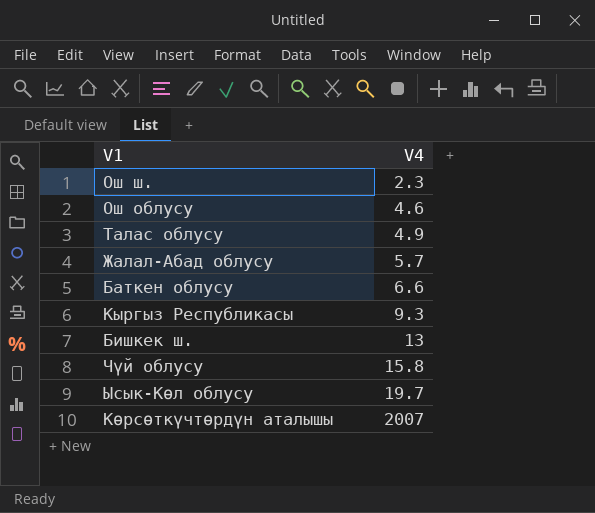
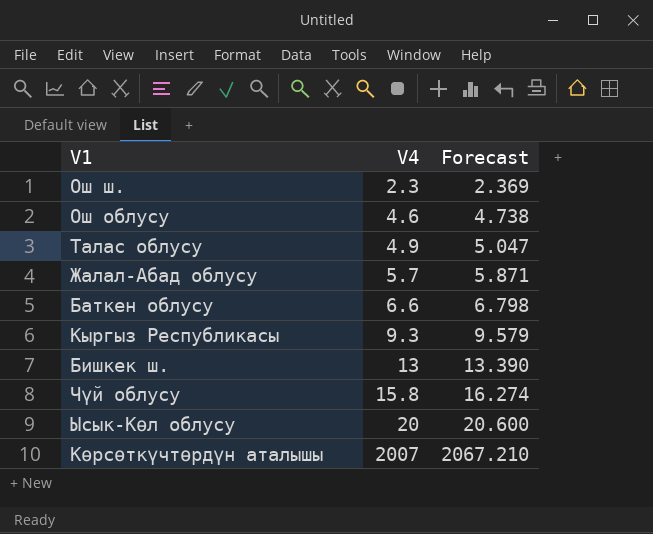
column Forecast | formula: none -> [V4] * 1.03
Ысык-Көл облусу | V4: 19.7 -> 20

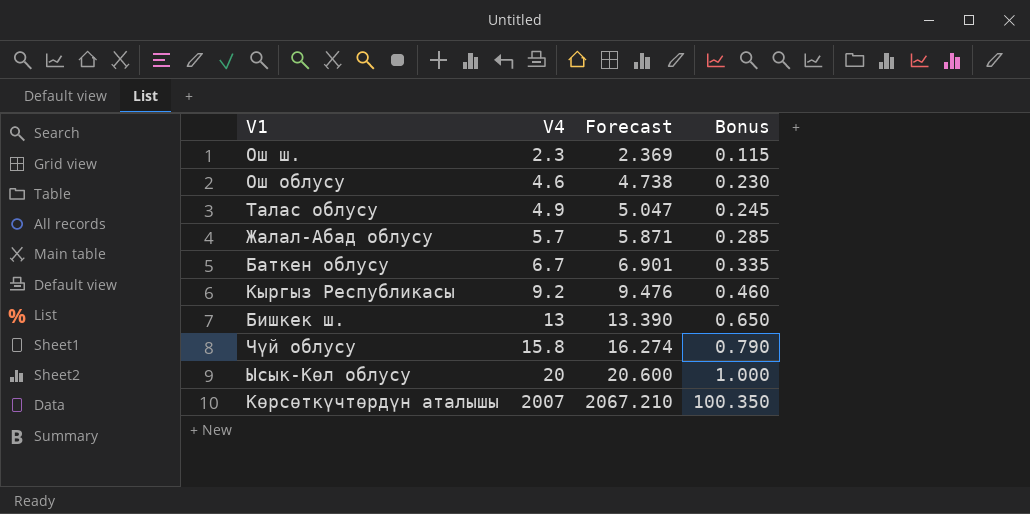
column Bonus | formula: none -> [V4] * 0.05
Баткен облусу | V4: 6.6 -> 6.7
Баткен облусу | Forecast: 6.798 -> 6.901
Кыргыз Республикасы | V4: 9.3 -> 9.2
Кыргыз Республикасы | Forecast: 9.579 -> 9.476

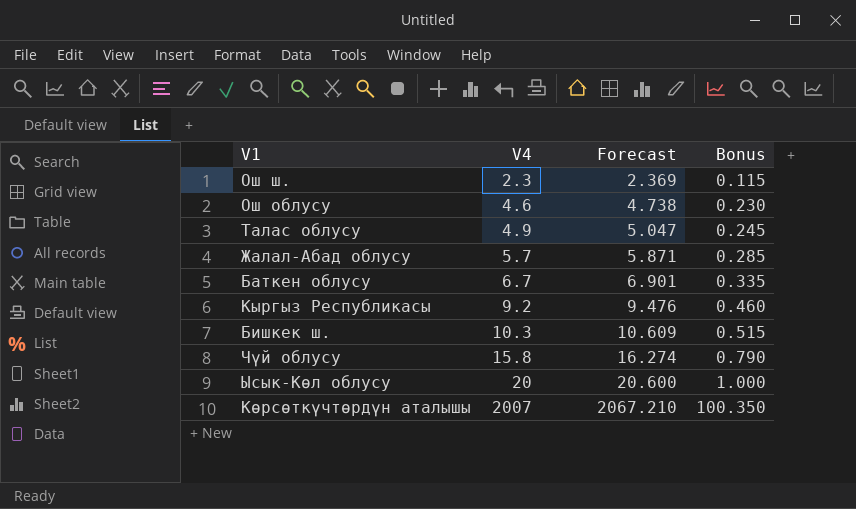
Бишкек ш. | V4: 13 -> 10.3
Бишкек ш. | Forecast: 13.390 -> 10.609
Бишкек ш. | Bonus: 0.650 -> 0.515

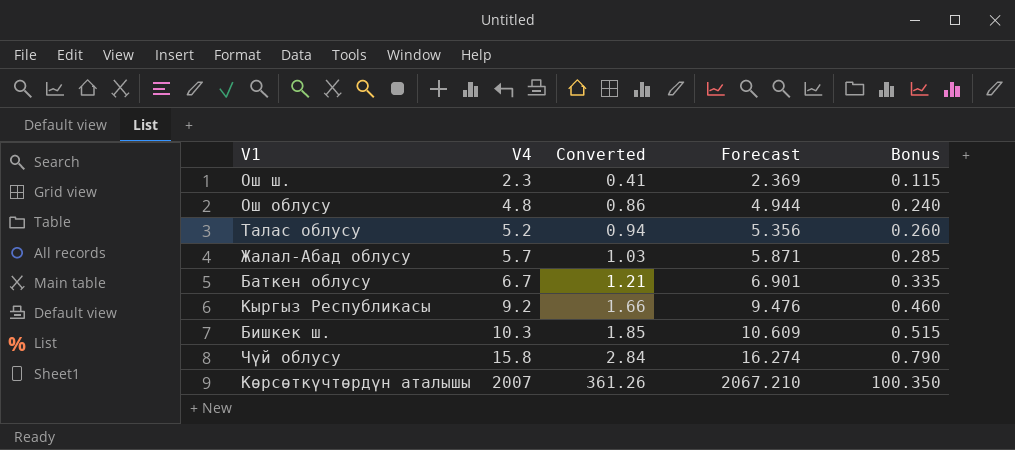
column Converted | formula: none -> [V4] * 0.18
row Ысык-Көл облусу: 20 | 20.600 | 1.000 -> none
Ош облусу | V4: 4.6 -> 4.8
Ош облусу | Forecast: 4.738 -> 4.944
Ош облусу | Bonus: 0.230 -> 0.240
Талас облусу | V4: 4.9 -> 5.2
Талас облусу | Forecast: 5.047 -> 5.356
Талас облусу | Bonus: 0.245 -> 0.260

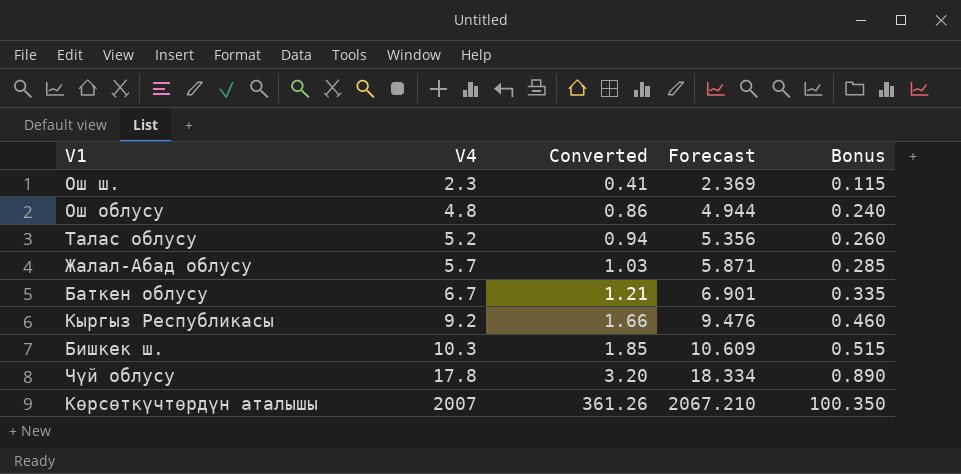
Чүй облусу | V4: 15.8 -> 17.8
Чүй облусу | Converted: 2.84 -> 3.20
Чүй облусу | Forecast: 16.274 -> 18.334
Чүй облусу | Bonus: 0.790 -> 0.890

